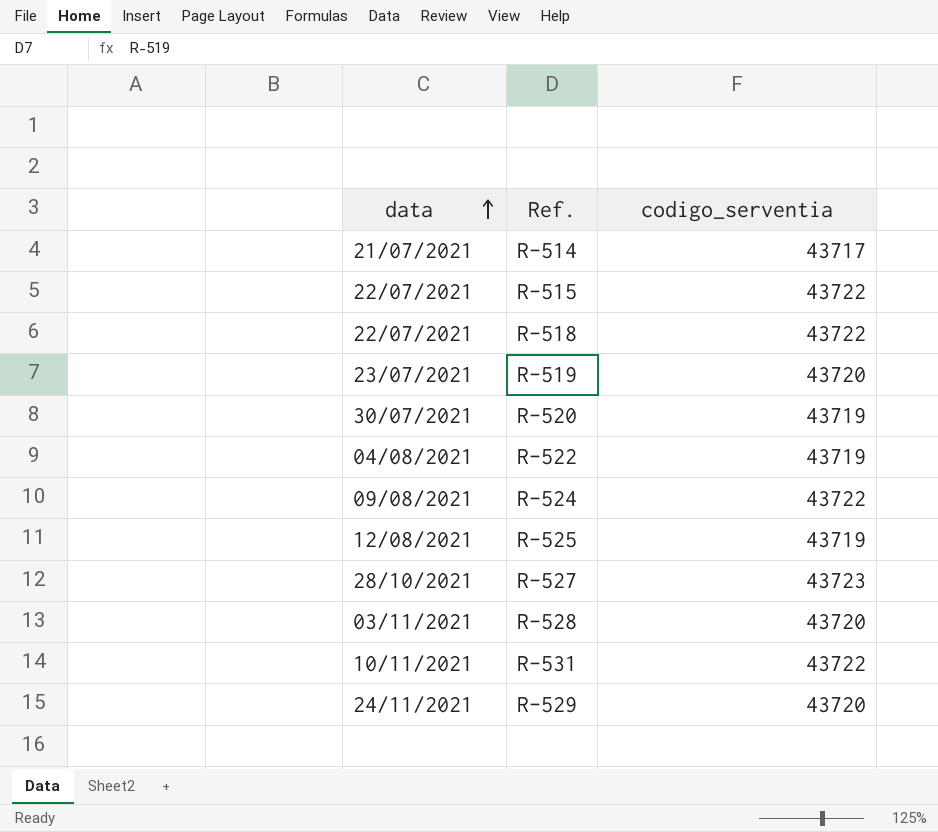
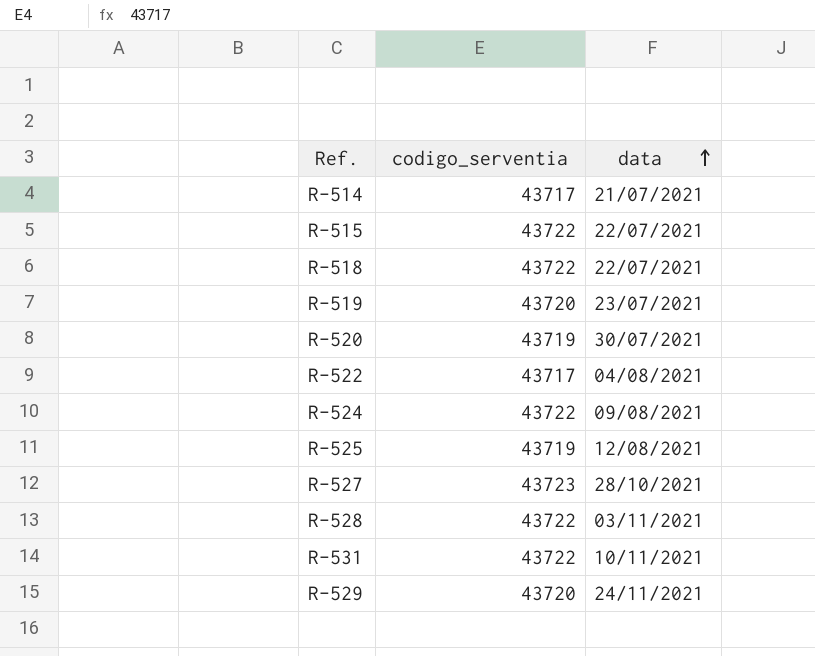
column data | position: 1 -> 3
R-522 | codigo_serventia: 43719 -> 43717
R-528 | codigo_serventia: 43720 -> 43722

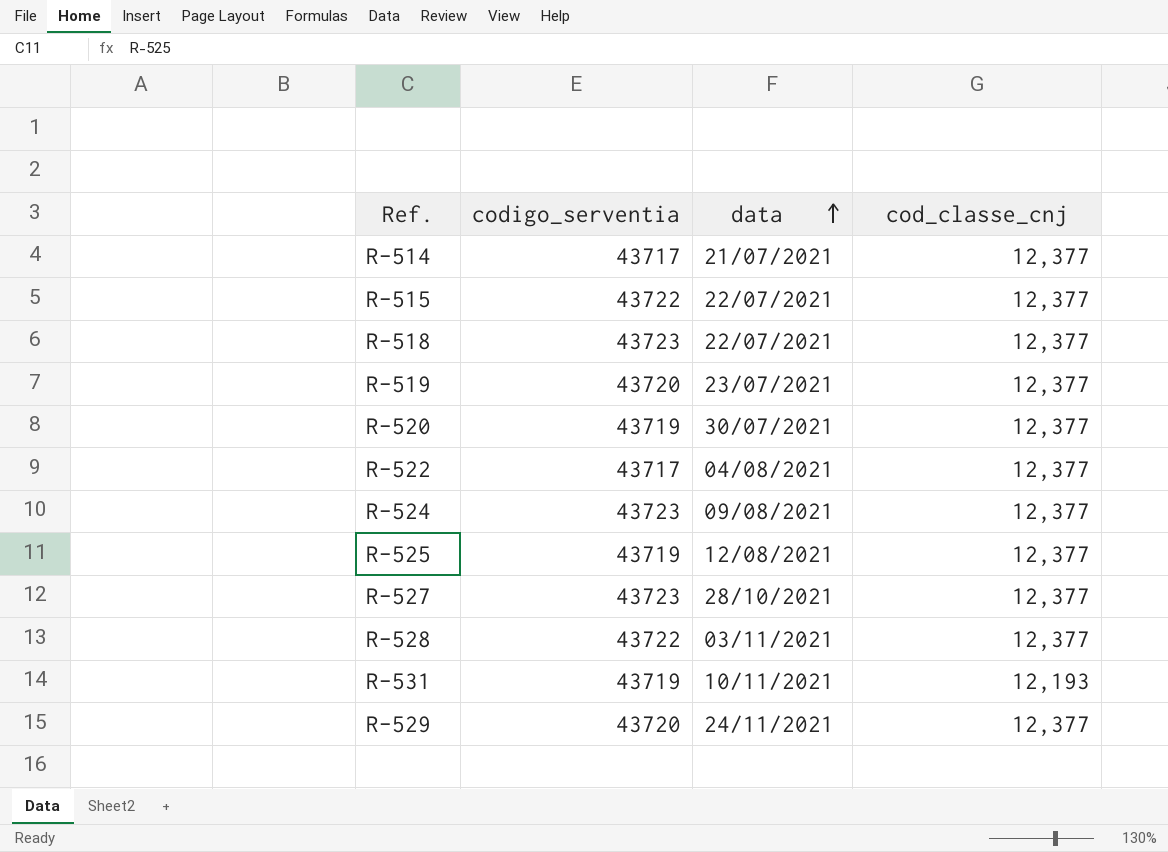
column cod_classe_cnj | position: none -> 4
R-518 | codigo_serventia: 43722 -> 43723
R-524 | codigo_serventia: 43722 -> 43723
R-531 | codigo_serventia: 43722 -> 43719

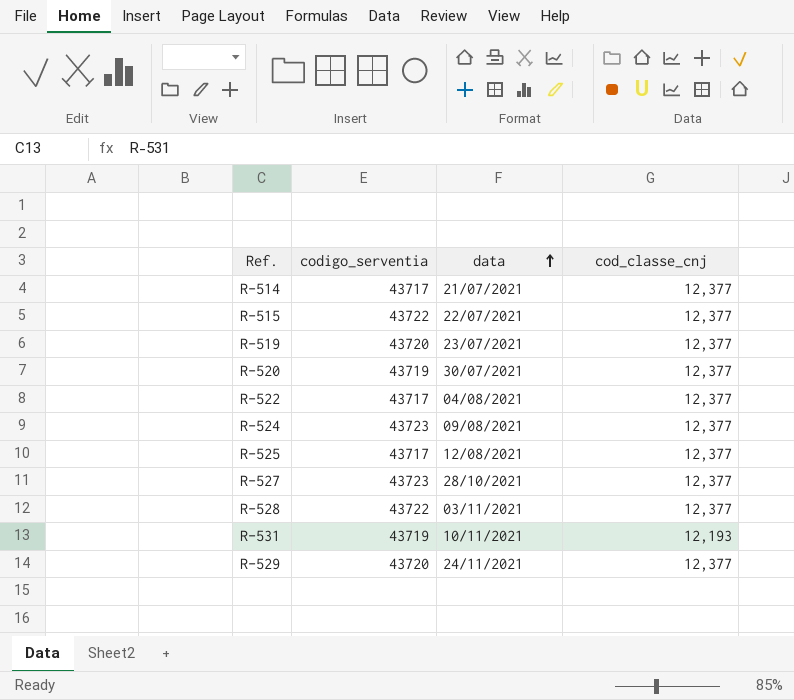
row R-518: 43723 | 22/07/2021 | 12,377 -> none
R-525 | codigo_serventia: 43719 -> 43717

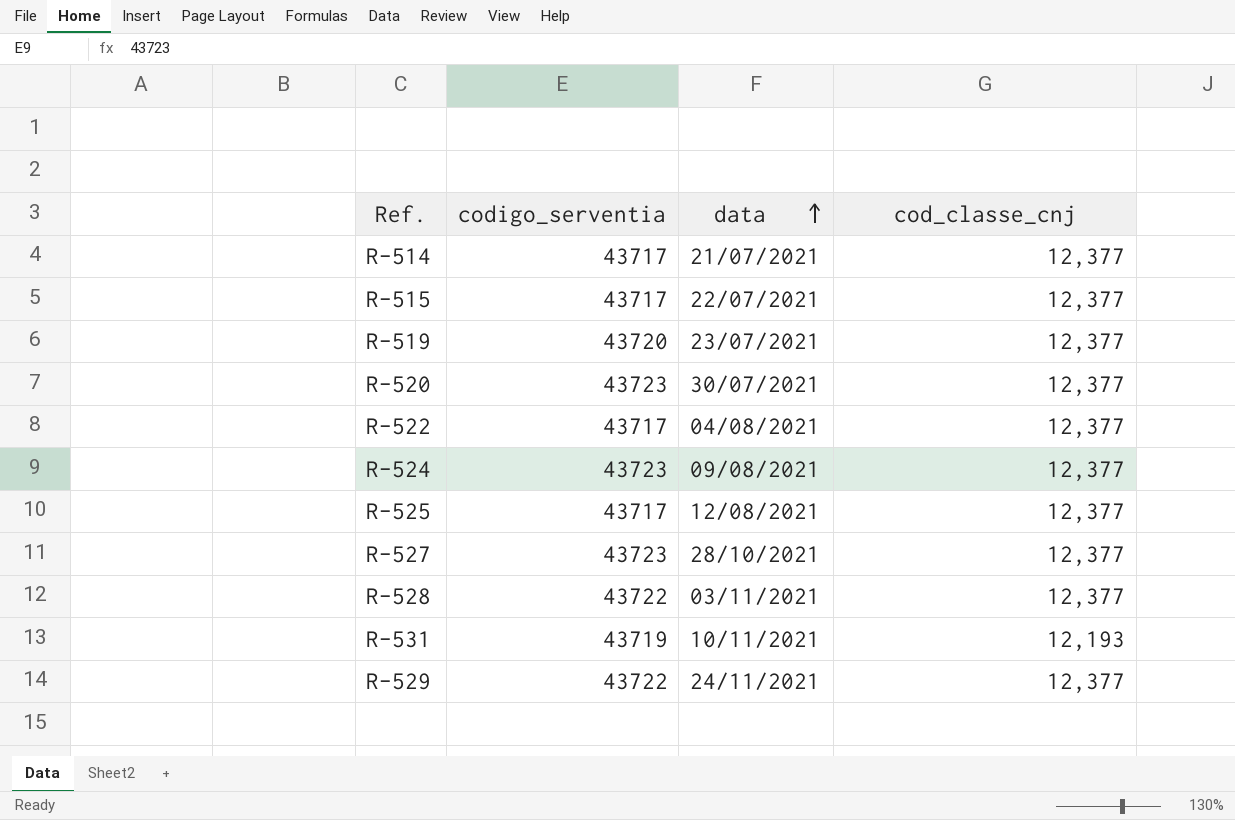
R-515 | codigo_serventia: 43722 -> 43717
R-520 | codigo_serventia: 43719 -> 43723
R-529 | codigo_serventia: 43720 -> 43722

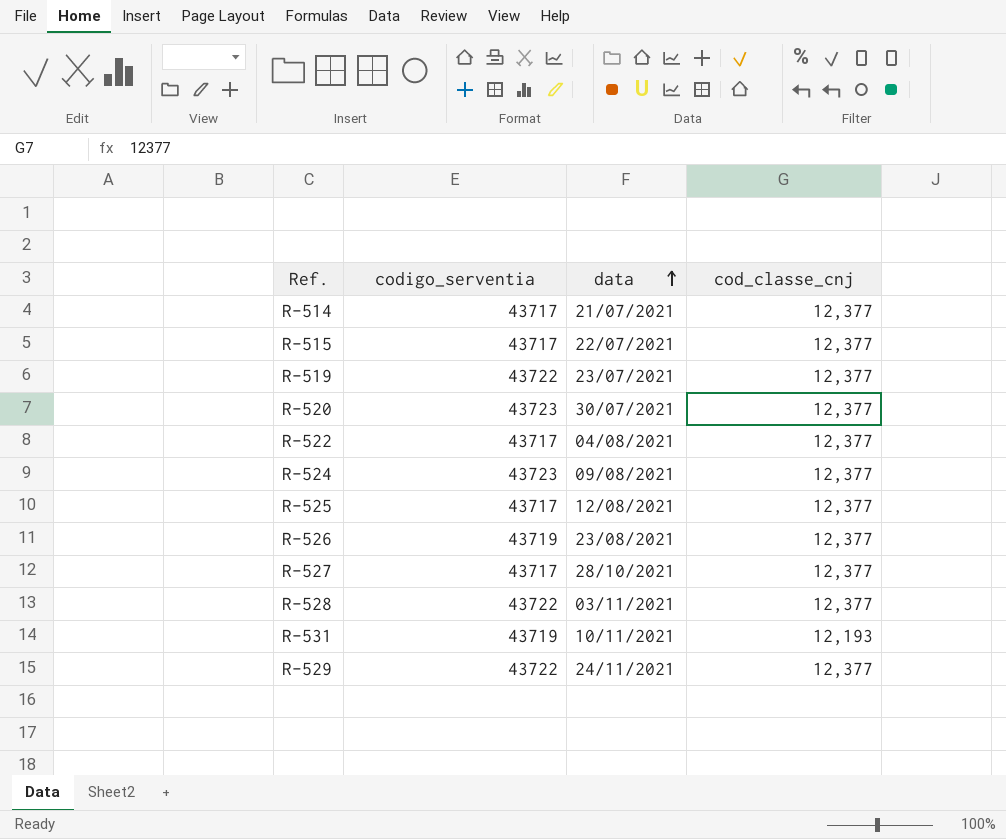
R-519 | codigo_serventia: 43720 -> 43722
row R-526: none -> 43719 | 23/08/2021 | 12,377
R-527 | codigo_serventia: 43723 -> 43717

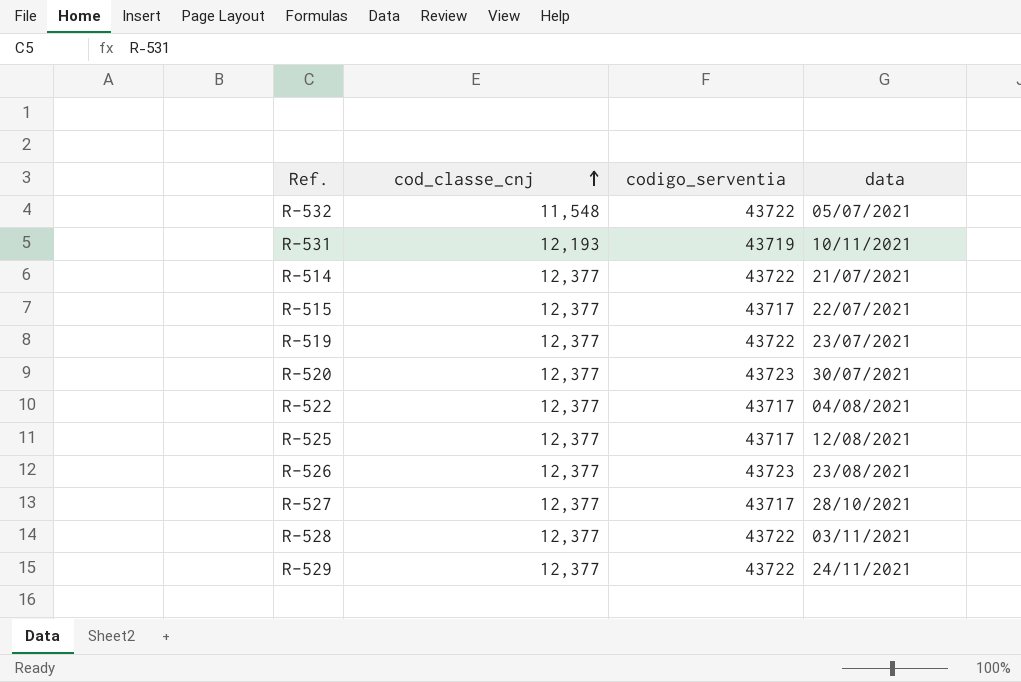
row order: data ascending -> cod_classe_cnj ascending
column cod_classe_cnj | position: 4 -> 2
row R-524: 43723 | 09/08/2021 | 12,377 -> none
row R-532: none -> 11,548 | 43722 | 05/07/2021
R-514 | codigo_serventia: 43717 -> 43722
R-526 | codigo_serventia: 43719 -> 43723

